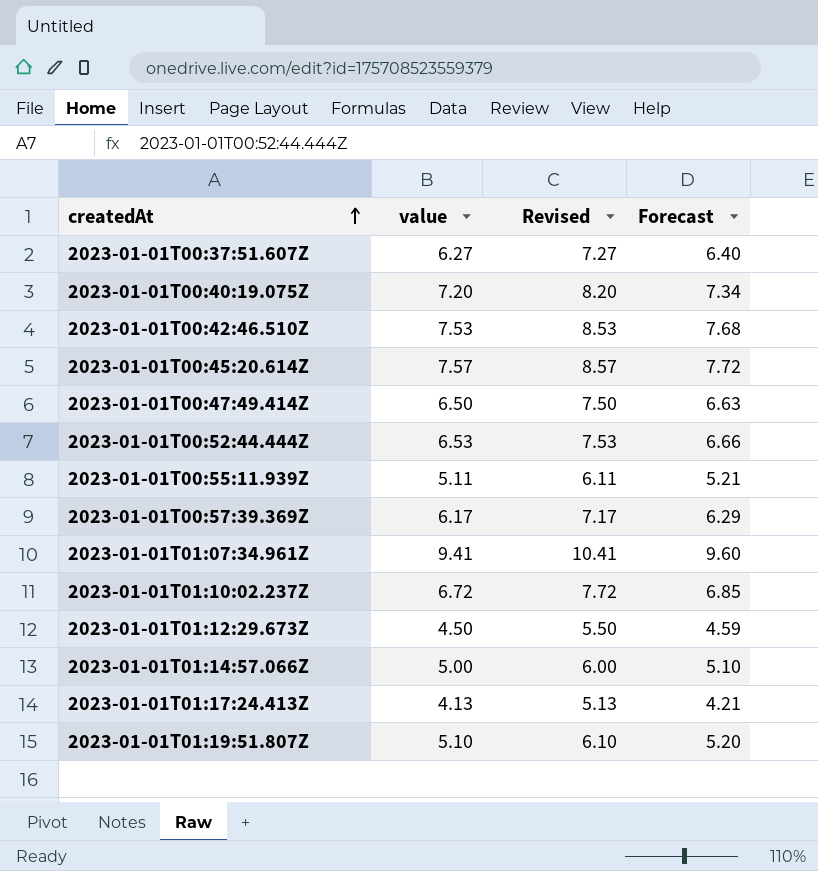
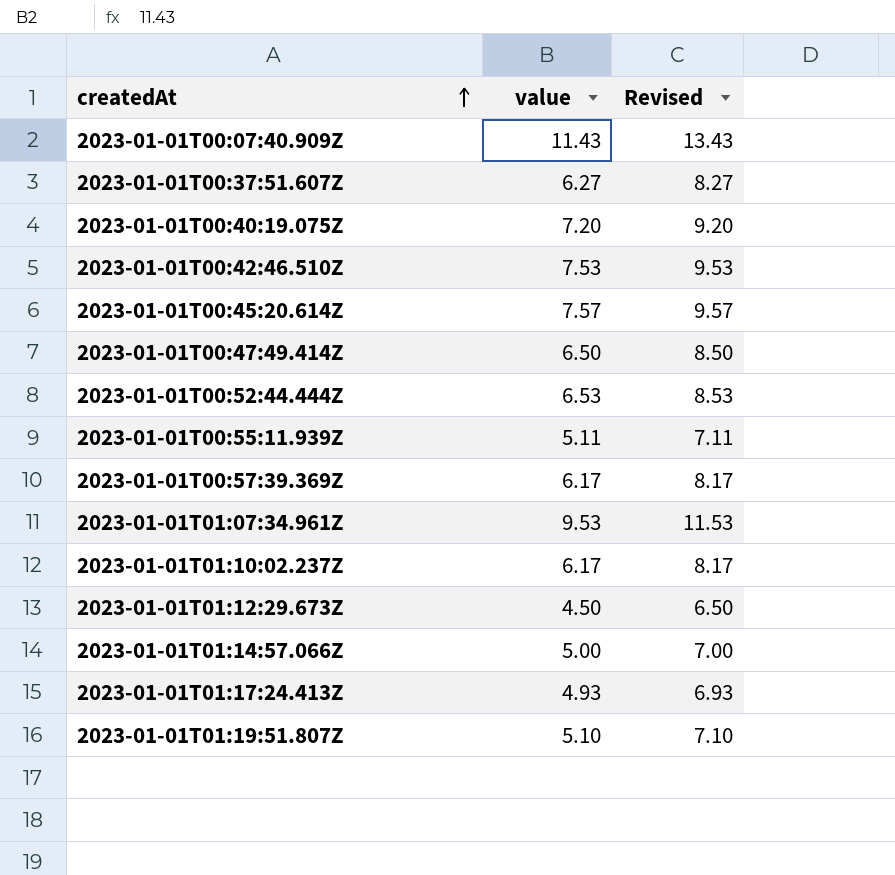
column Forecast | formula: [value] * 1.02 -> none
column Revised | formula: [value] + 1 -> [value] + 2
row 2023-01-01T00:07:40.909Z: none -> 11.43 | 13.43
2023-01-01T01:07:34.961Z | value: 9.41 -> 9.53
2023-01-01T01:10:02.237Z | value: 6.72 -> 6.17
2023-01-01T01:17:24.413Z | value: 4.13 -> 4.93

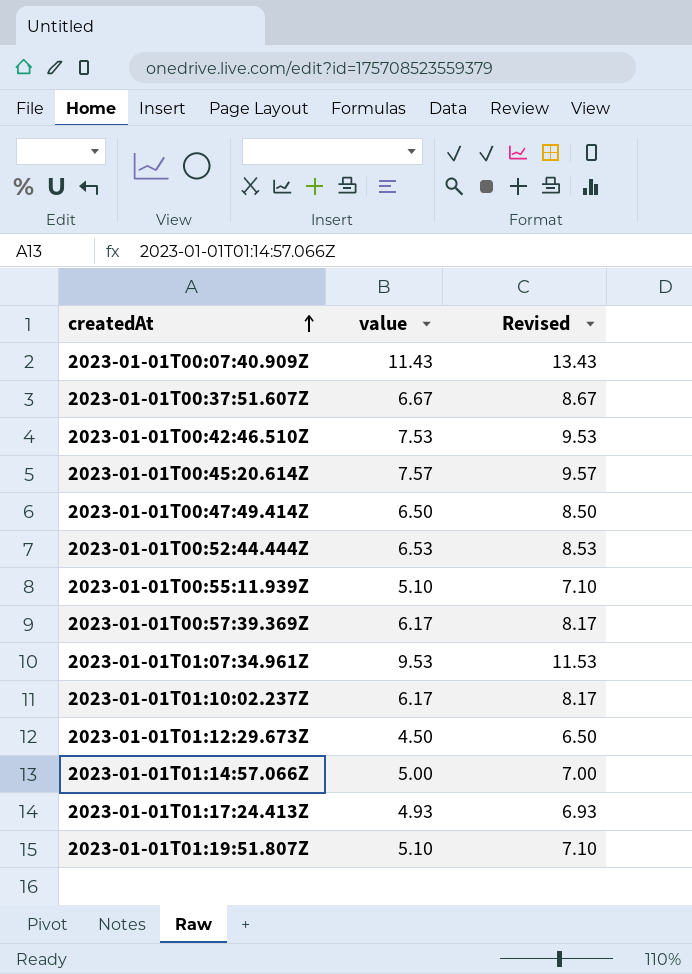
row 2023-01-01T00:40:19.075Z: 7.20 | 9.20 -> none
2023-01-01T00:37:51.607Z | value: 6.27 -> 6.67
2023-01-01T00:37:51.607Z | Revised: 8.27 -> 8.67
2023-01-01T00:55:11.939Z | value: 5.11 -> 5.10
2023-01-01T00:55:11.939Z | Revised: 7.11 -> 7.10

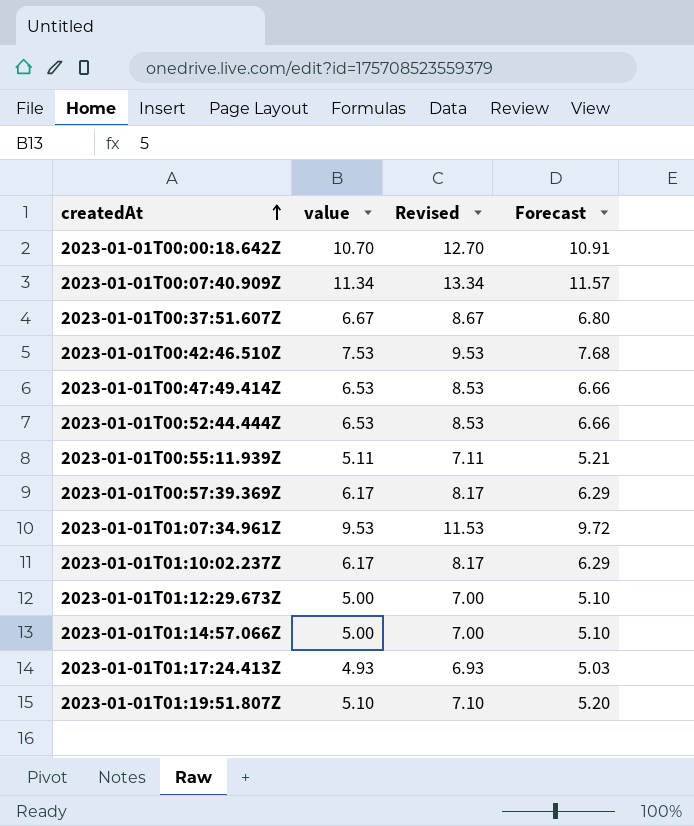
column Forecast | formula: none -> [value] * 1.02
row 2023-01-01T00:45:20.614Z: 7.57 | 9.57 -> none
row 2023-01-01T00:00:18.642Z: none -> 10.70 | 12.70 | 10.91
2023-01-01T00:07:40.909Z | value: 11.43 -> 11.34
2023-01-01T00:07:40.909Z | Revised: 13.43 -> 13.34
2023-01-01T00:47:49.414Z | value: 6.50 -> 6.53
2023-01-01T00:47:49.414Z | Revised: 8.50 -> 8.53
2023-01-01T00:55:11.939Z | value: 5.10 -> 5.11
2023-01-01T00:55:11.939Z | Revised: 7.10 -> 7.11
2023-01-01T01:12:29.673Z | value: 4.50 -> 5.00
2023-01-01T01:12:29.673Z | Revised: 6.50 -> 7.00

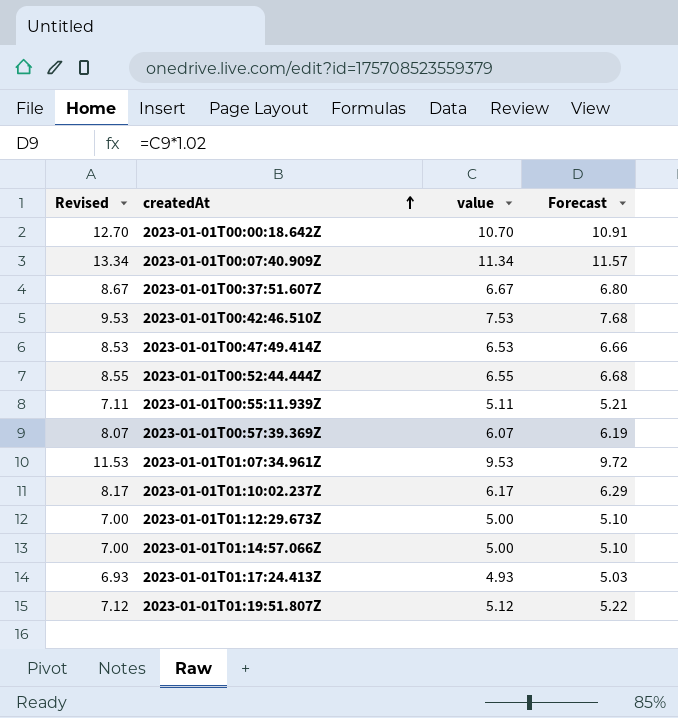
column Revised | position: 3 -> 1
2023-01-01T00:52:44.444Z | Revised: 8.53 -> 8.55
2023-01-01T00:52:44.444Z | value: 6.53 -> 6.55
2023-01-01T00:52:44.444Z | Forecast: 6.66 -> 6.68
2023-01-01T00:57:39.369Z | Revised: 8.17 -> 8.07
2023-01-01T00:57:39.369Z | value: 6.17 -> 6.07
2023-01-01T00:57:39.369Z | Forecast: 6.29 -> 6.19
2023-01-01T01:19:51.807Z | Revised: 7.10 -> 7.12
2023-01-01T01:19:51.807Z | value: 5.10 -> 5.12
2023-01-01T01:19:51.807Z | Forecast: 5.20 -> 5.22

